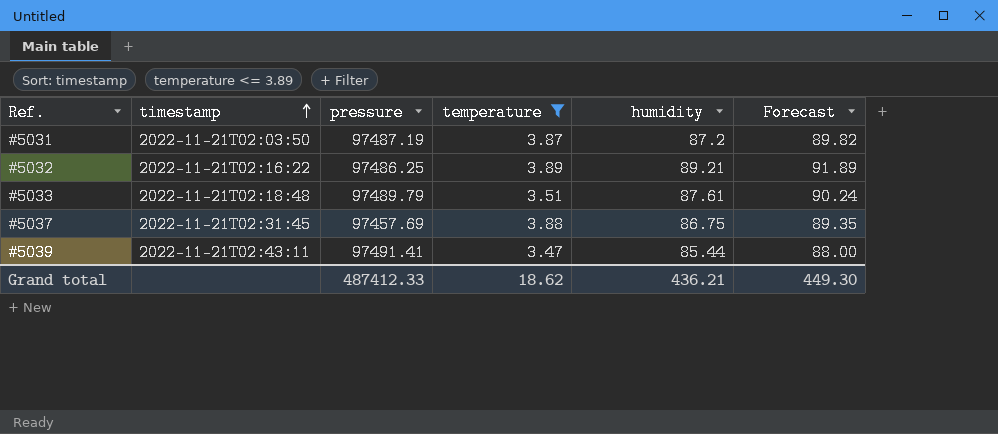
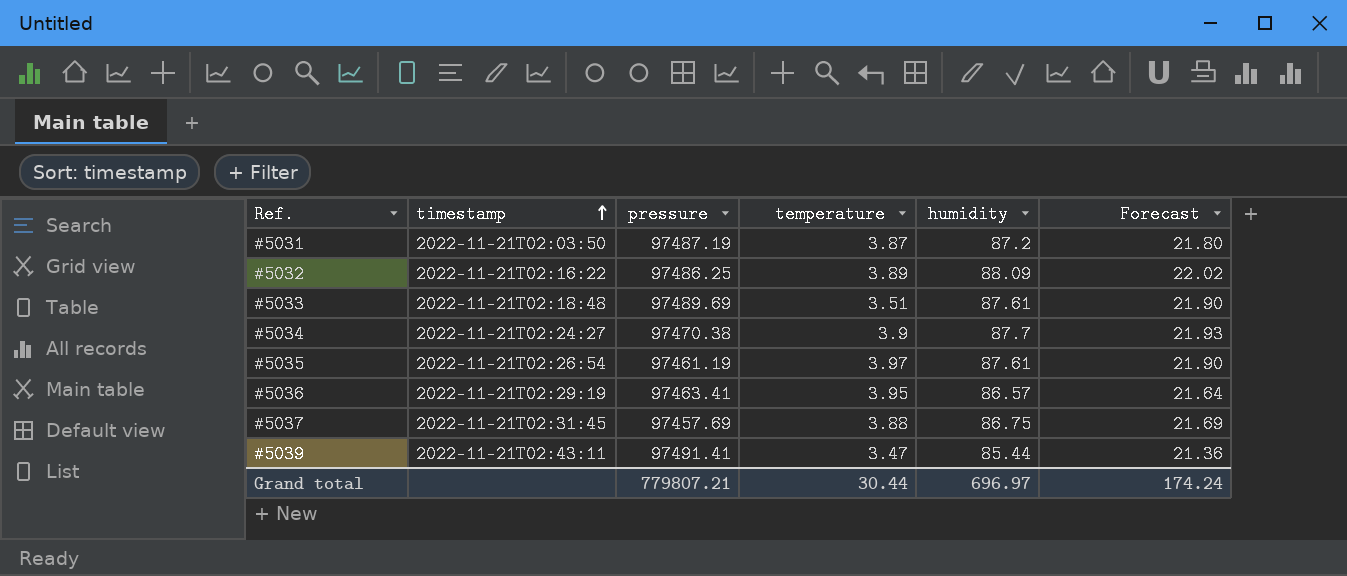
filter: temperature <= 3.89 -> none
column Forecast | formula: [humidity] * 1.03 -> [humidity] * 0.25
#5032 | humidity: 89.21 -> 88.09
#5033 | pressure: 97489.79 -> 97489.69
Grand total | pressure: 487412.33 -> 779807.21
Grand total | temperature: 18.62 -> 30.44
Grand total | humidity: 436.21 -> 696.97
Grand total | Forecast: 449.30 -> 174.24

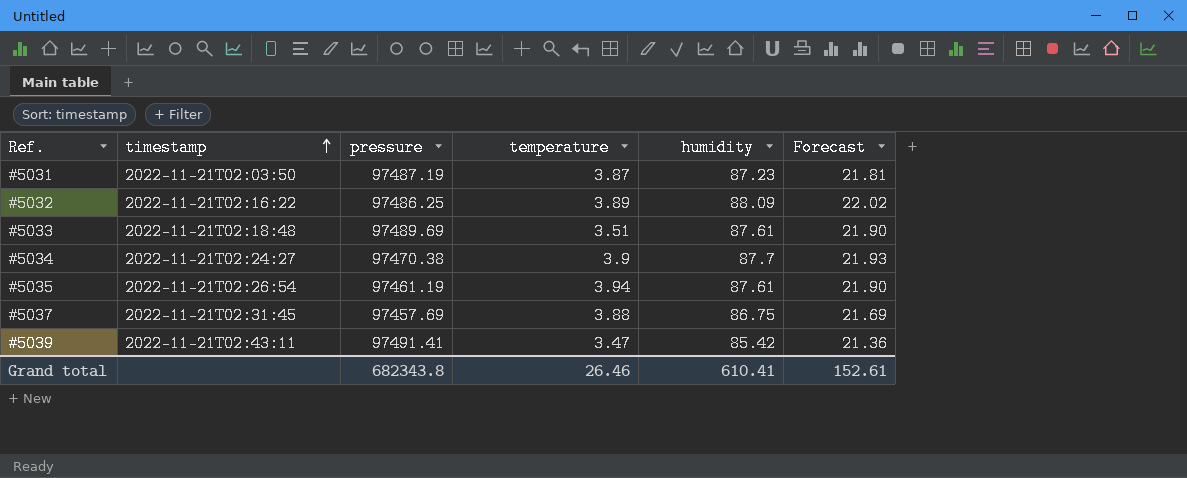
row #5036: 2022-11-21T02:29:19 | 97463.41 | 3.95 | 86.57 | 21.64 -> none
#5031 | humidity: 87.2 -> 87.23
#5031 | Forecast: 21.80 -> 21.81
#5035 | temperature: 3.97 -> 3.94
#5039 | humidity: 85.44 -> 85.42
Grand total | pressure: 779807.21 -> 682343.8
Grand total | temperature: 30.44 -> 26.46
Grand total | humidity: 696.97 -> 610.41
Grand total | Forecast: 174.24 -> 152.61

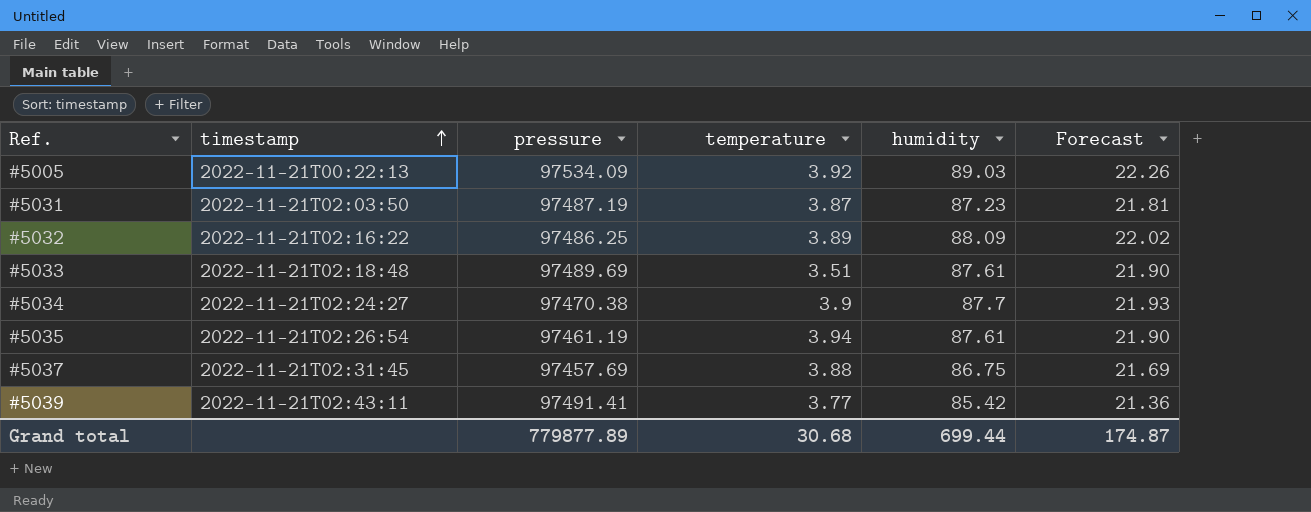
row #5005: none -> 2022-11-21T00:22:13 | 97534.09 | 3.92 | 89.03 | 22.26
#5039 | temperature: 3.47 -> 3.77
Grand total | pressure: 682343.8 -> 779877.89
Grand total | temperature: 26.46 -> 30.68
Grand total | humidity: 610.41 -> 699.44
Grand total | Forecast: 152.61 -> 174.87

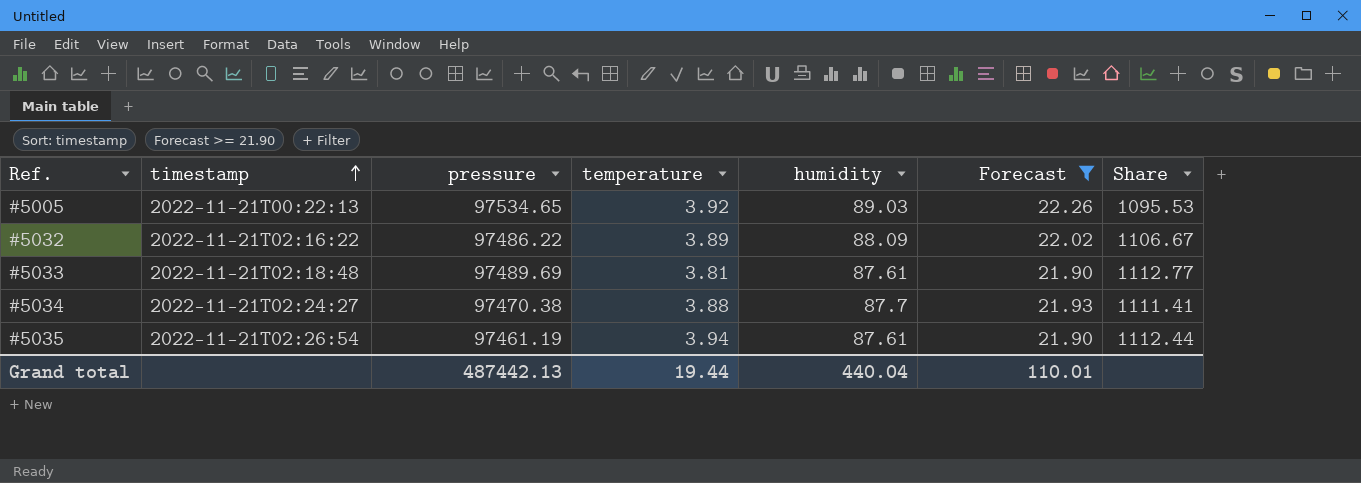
filter: none -> Forecast >= 21.90
column Share | formula: none -> [pressure] / [humidity]
#5005 | pressure: 97534.09 -> 97534.65
#5032 | pressure: 97486.25 -> 97486.22
#5033 | temperature: 3.51 -> 3.81
#5034 | temperature: 3.9 -> 3.88
Grand total | pressure: 779877.89 -> 487442.13
Grand total | temperature: 30.68 -> 19.44
Grand total | humidity: 699.44 -> 440.04
Grand total | Forecast: 174.87 -> 110.01

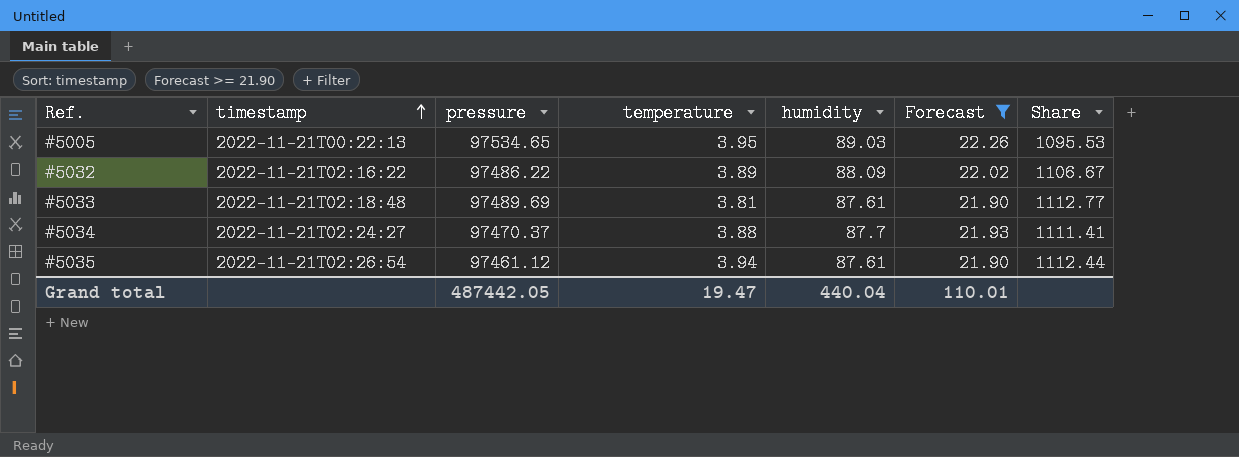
#5005 | temperature: 3.92 -> 3.95
#5034 | pressure: 97470.38 -> 97470.37
#5035 | pressure: 97461.19 -> 97461.12
Grand total | pressure: 487442.13 -> 487442.05
Grand total | temperature: 19.44 -> 19.47

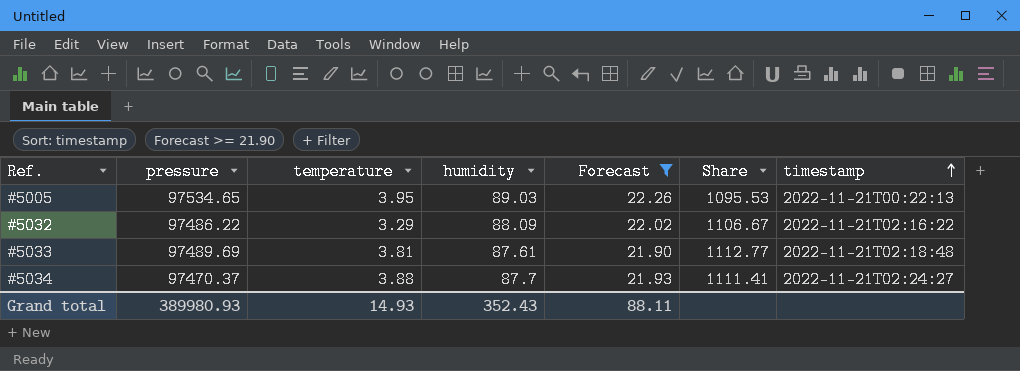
column timestamp | position: 2 -> 7
row #5035: 2022-11-21T02:26:54 | 97461.12 | 3.94 | 87.61 | 21.90 | 1112.44 -> none
#5032 | temperature: 3.89 -> 3.29
Grand total | pressure: 487442.05 -> 389980.93
Grand total | temperature: 19.47 -> 14.93
Grand total | humidity: 440.04 -> 352.43
Grand total | Forecast: 110.01 -> 88.11

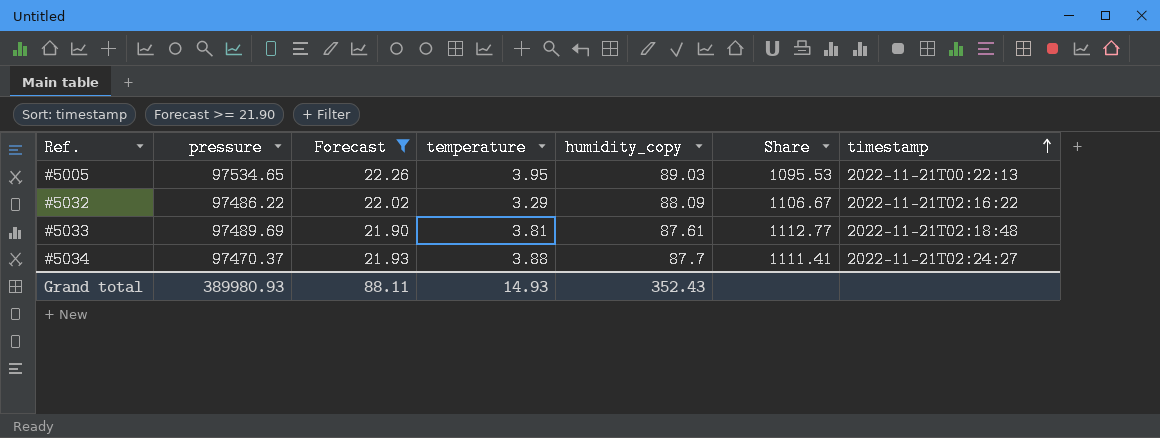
column Forecast | position: 5 -> 3
column name: humidity -> humidity_copy

